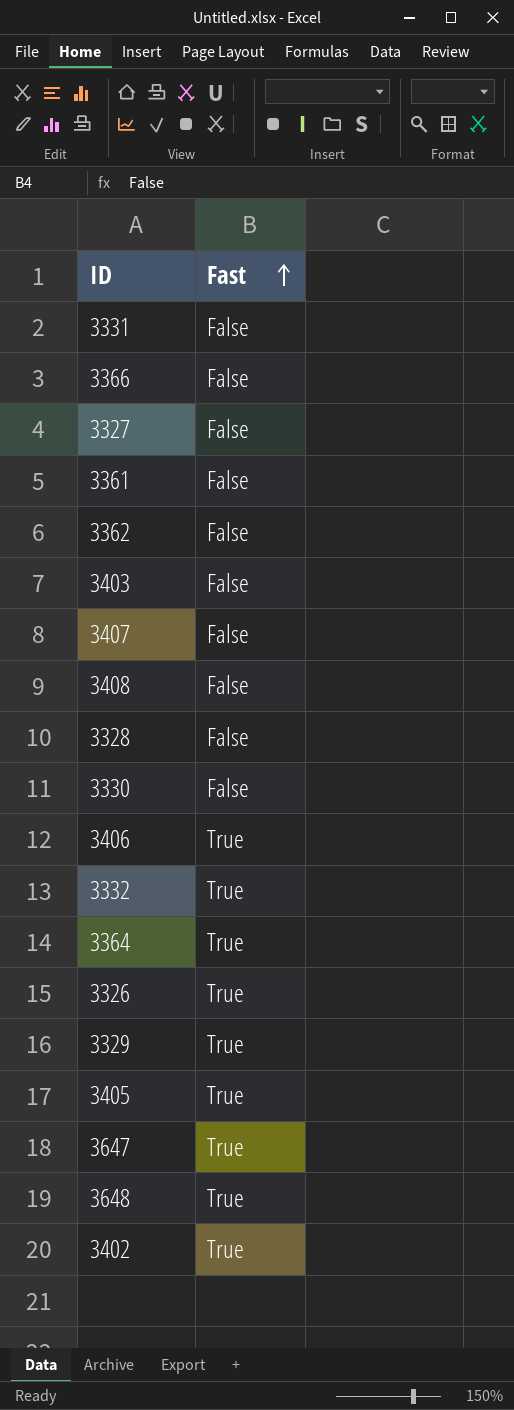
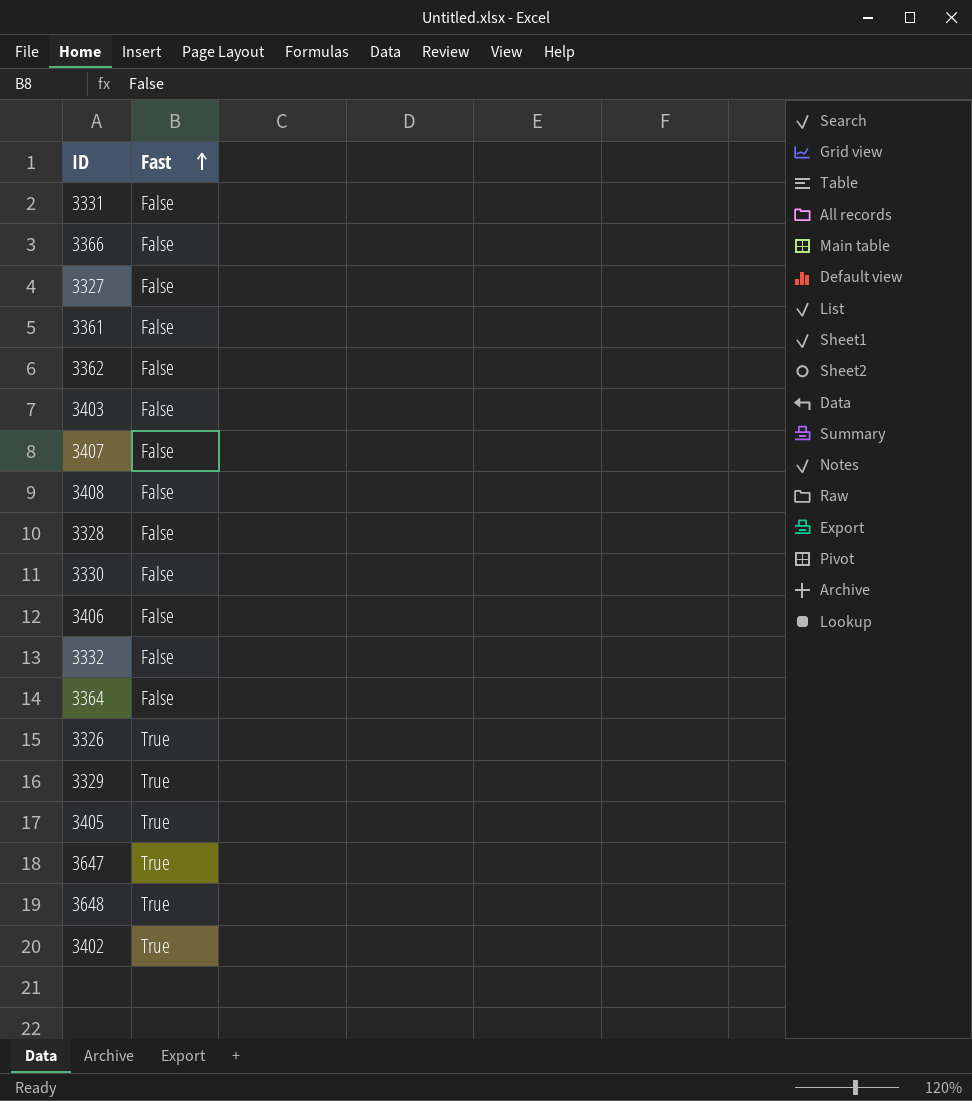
3406 | Fast: True -> False
3332 | Fast: True -> False
3364 | Fast: True -> False

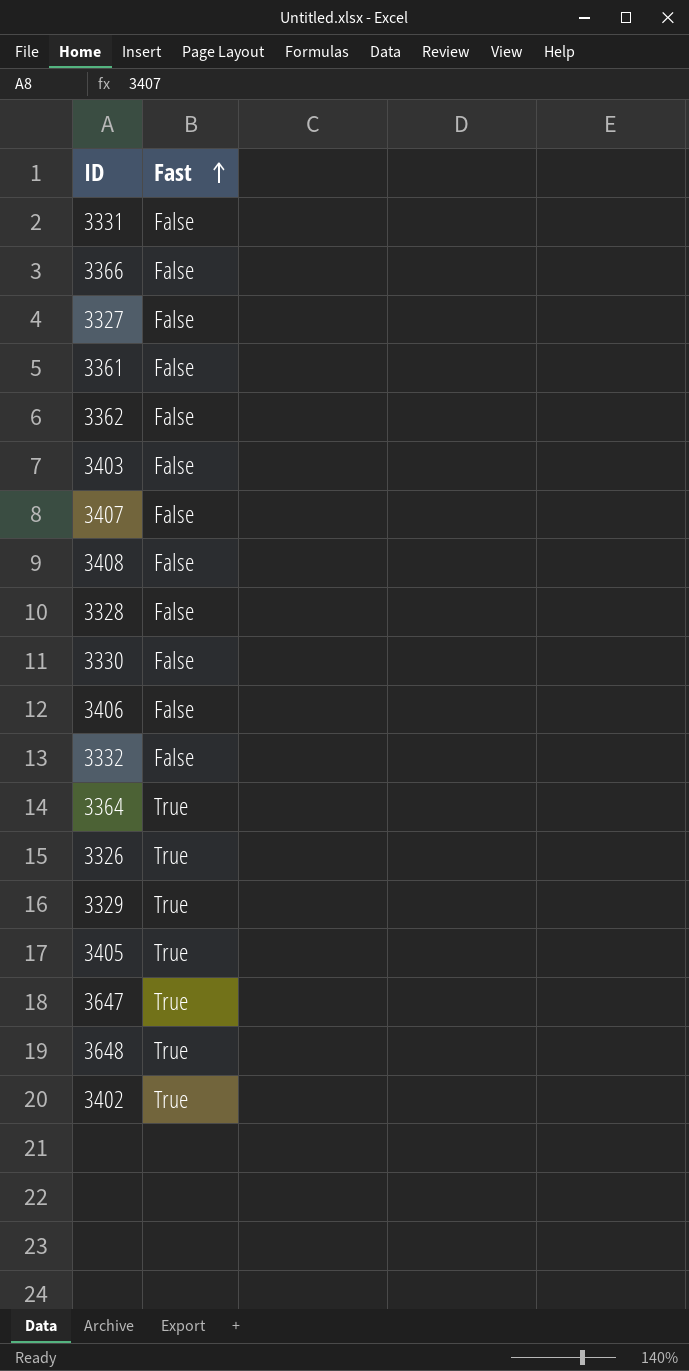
3364 | Fast: False -> True

